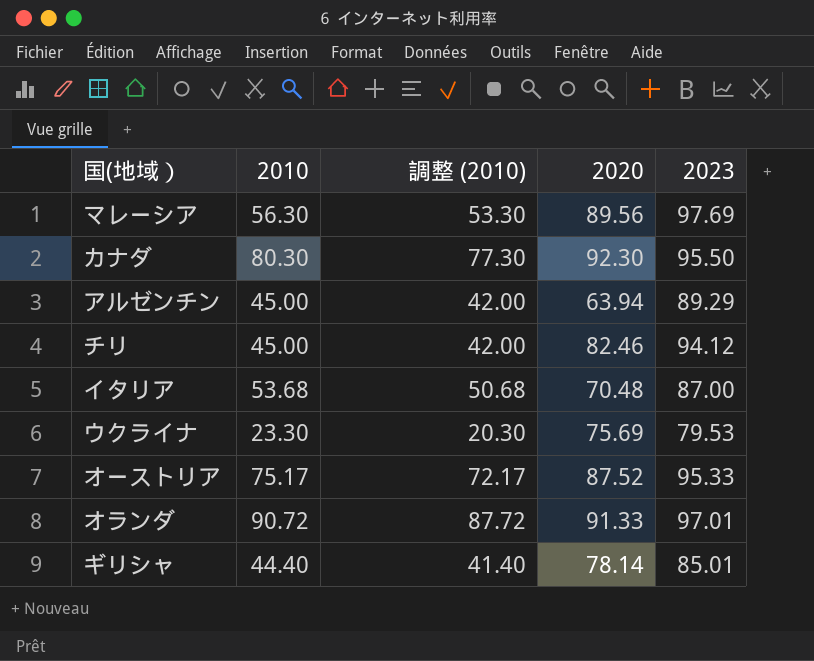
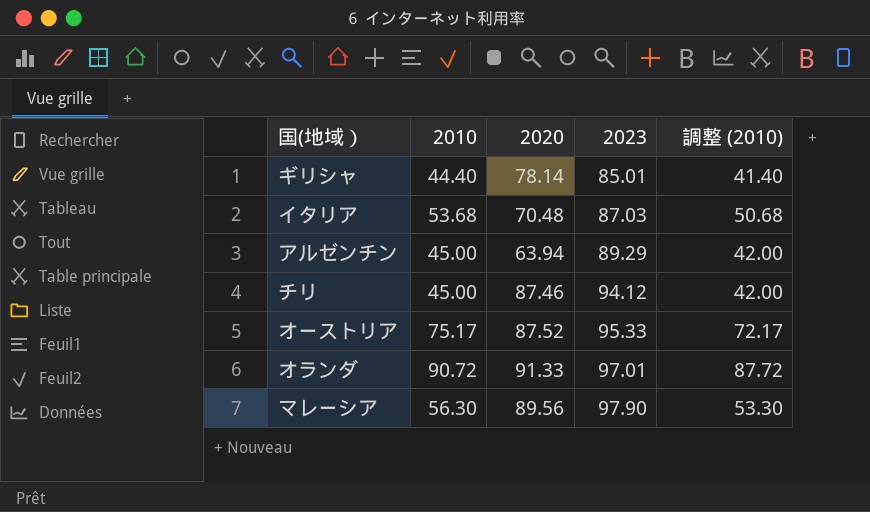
row order: none -> 2023 ascending
column 調整 (2010) | position: 3 -> 5
row カナダ: 80.30 | 77.30 | 92.30 | 95.50 -> none
row ウクライナ: 23.30 | 20.30 | 75.69 | 79.53 -> none
イタリア | 2023: 87.00 -> 87.03
チリ | 2020: 82.46 -> 87.46
マレーシア | 2023: 97.69 -> 97.90

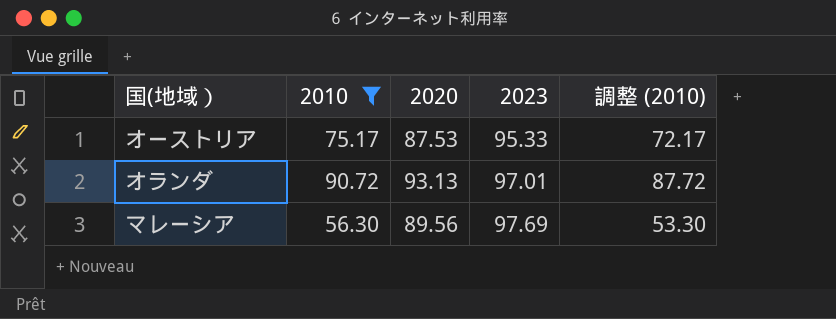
filter: none -> 2010 >= 56.30
オーストリア | 2020: 87.52 -> 87.53
オランダ | 2020: 91.33 -> 93.13
マレーシア | 2023: 97.90 -> 97.69

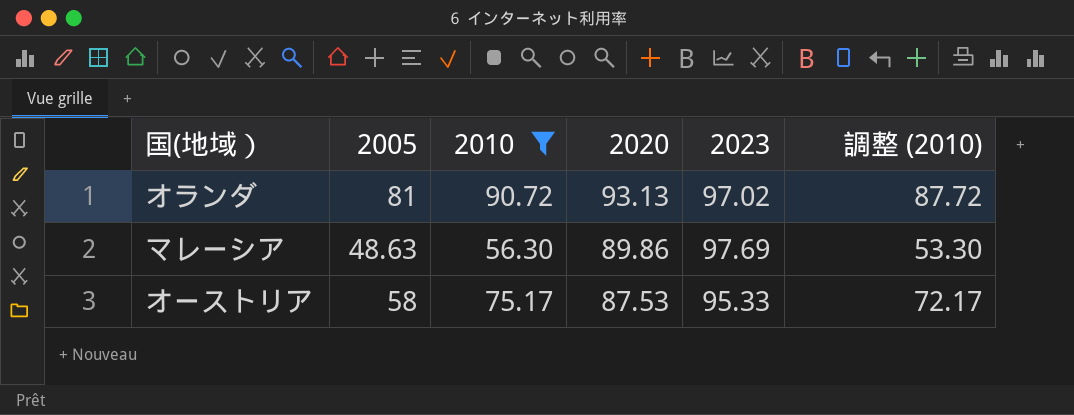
row order: 2023 ascending -> 2020 descending
column 2005 | position: none -> 2
オランダ | 2023: 97.01 -> 97.02
マレーシア | 2020: 89.56 -> 89.86

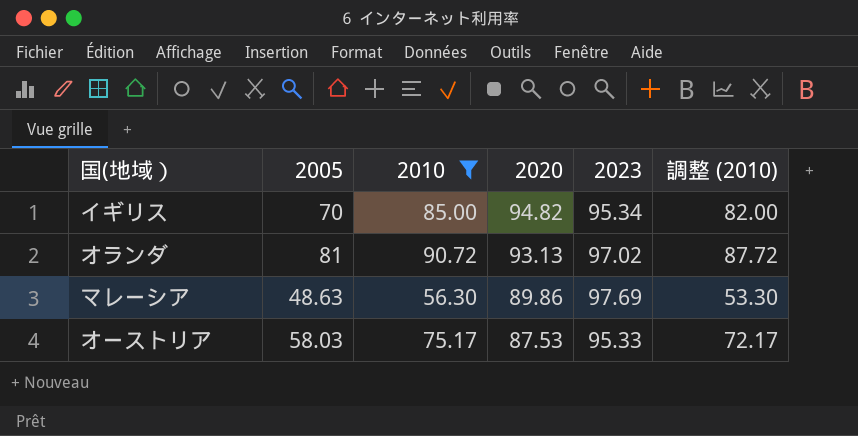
row イギリス: none -> 70 | 85.00 | 94.82 | 95.34 | 82.00
オーストリア | 2005: 58 -> 58.03

